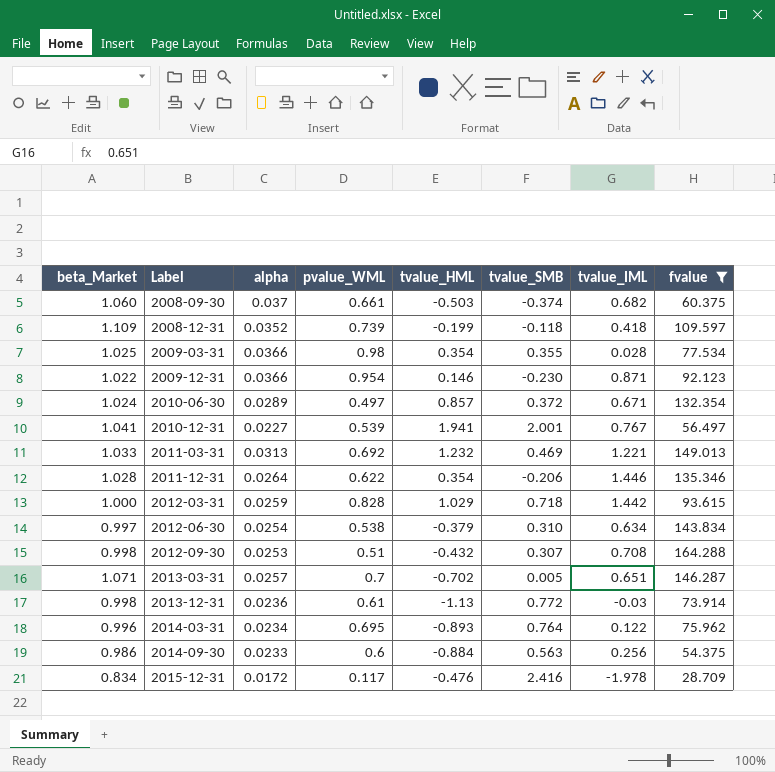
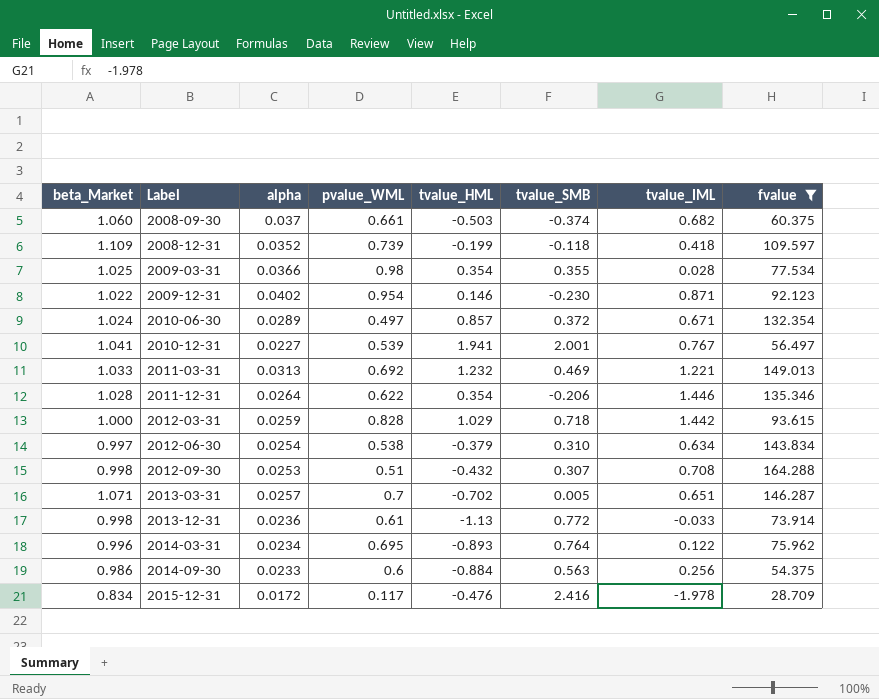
2009-12-31 | alpha: 0.0366 -> 0.0402
2013-12-31 | tvalue_IML: -0.03 -> -0.033

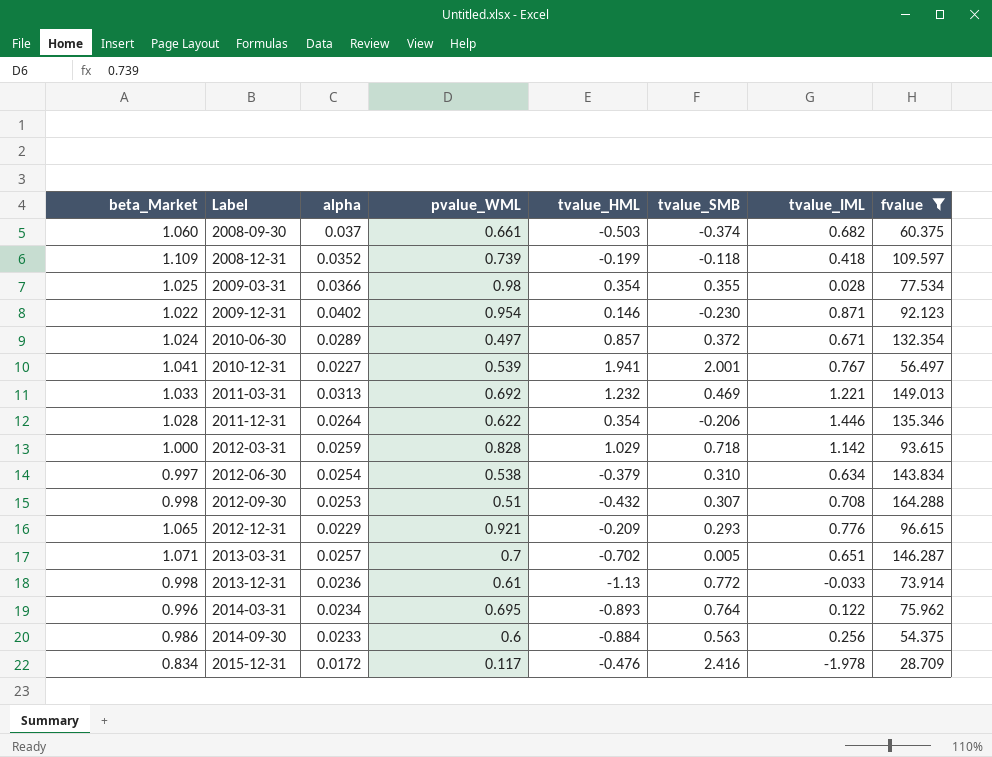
2012-03-31 | tvalue_IML: 1.442 -> 1.142
row 2012-12-31: none -> 1.065 | 0.0229 | 0.921 | -0.209 | 0.293 | 0.776 | 96.615

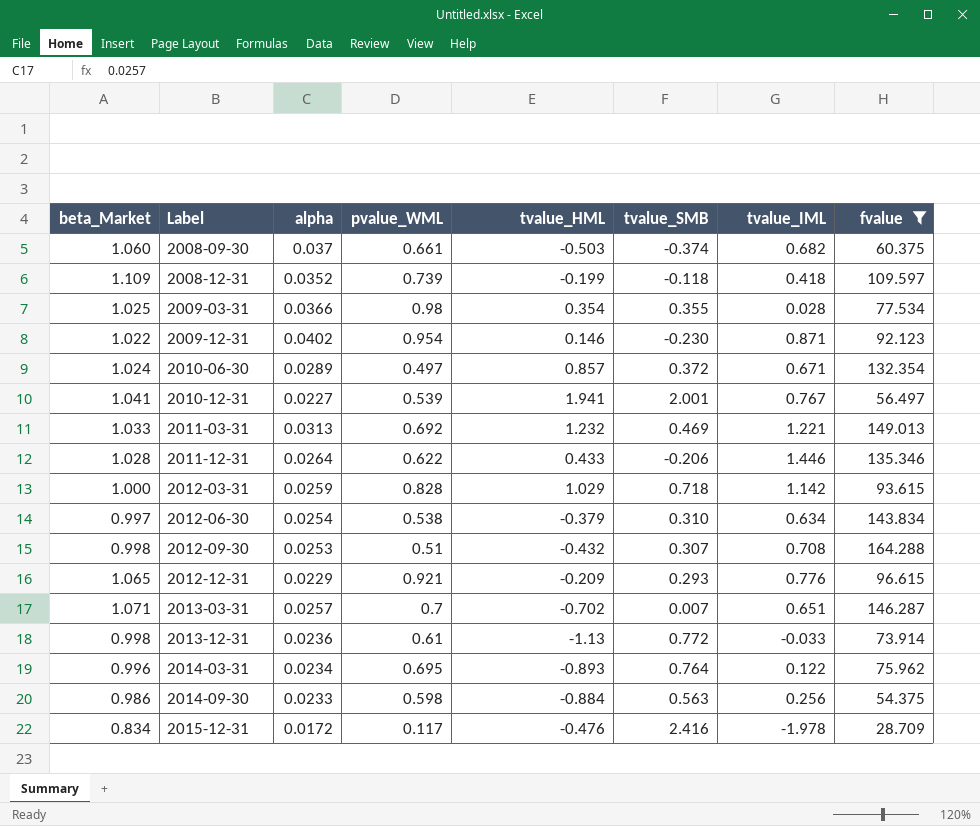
2011-12-31 | tvalue_HML: 0.354 -> 0.433
2013-03-31 | tvalue_SMB: 0.005 -> 0.007
2014-09-30 | pvalue_WML: 0.6 -> 0.598

